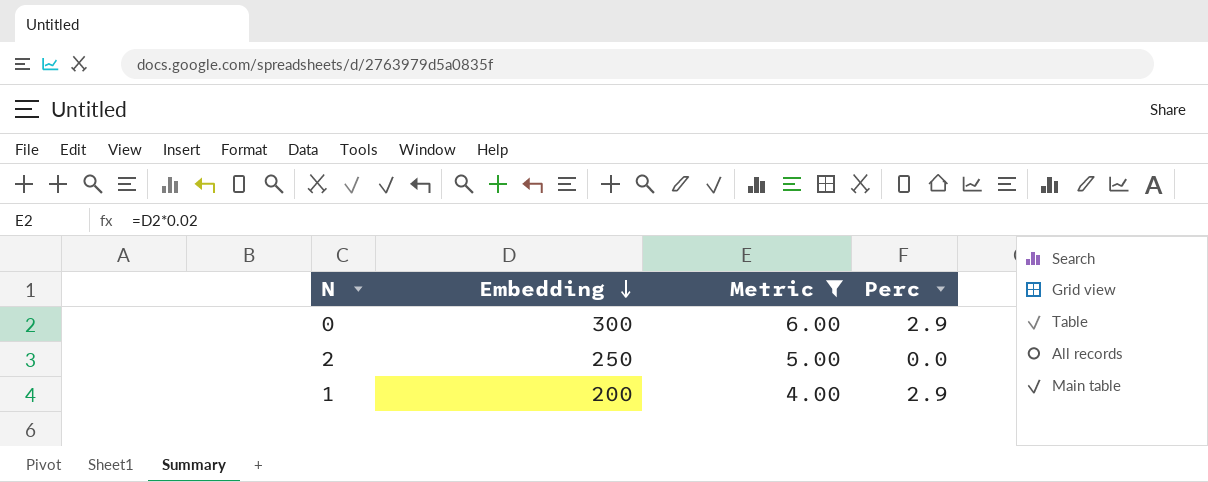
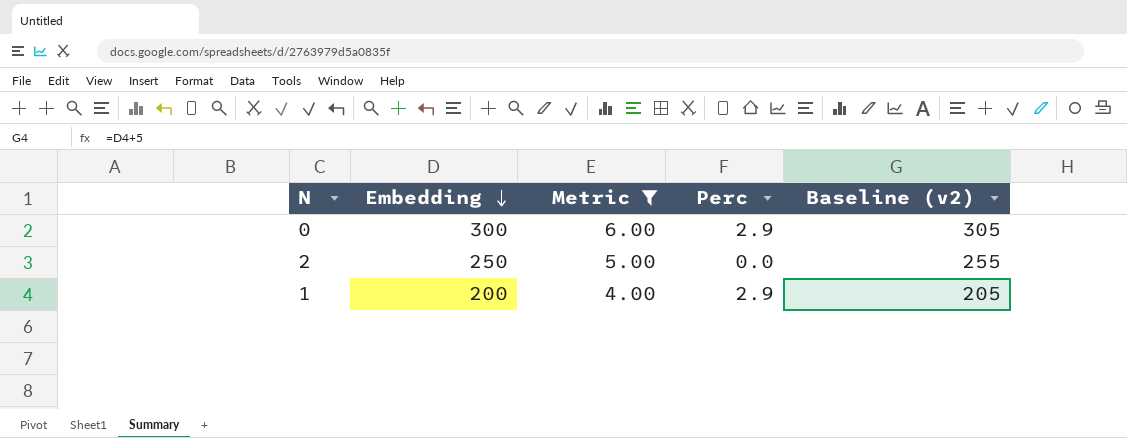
column Baseline (v2) | formula: none -> [Embedding] + 5

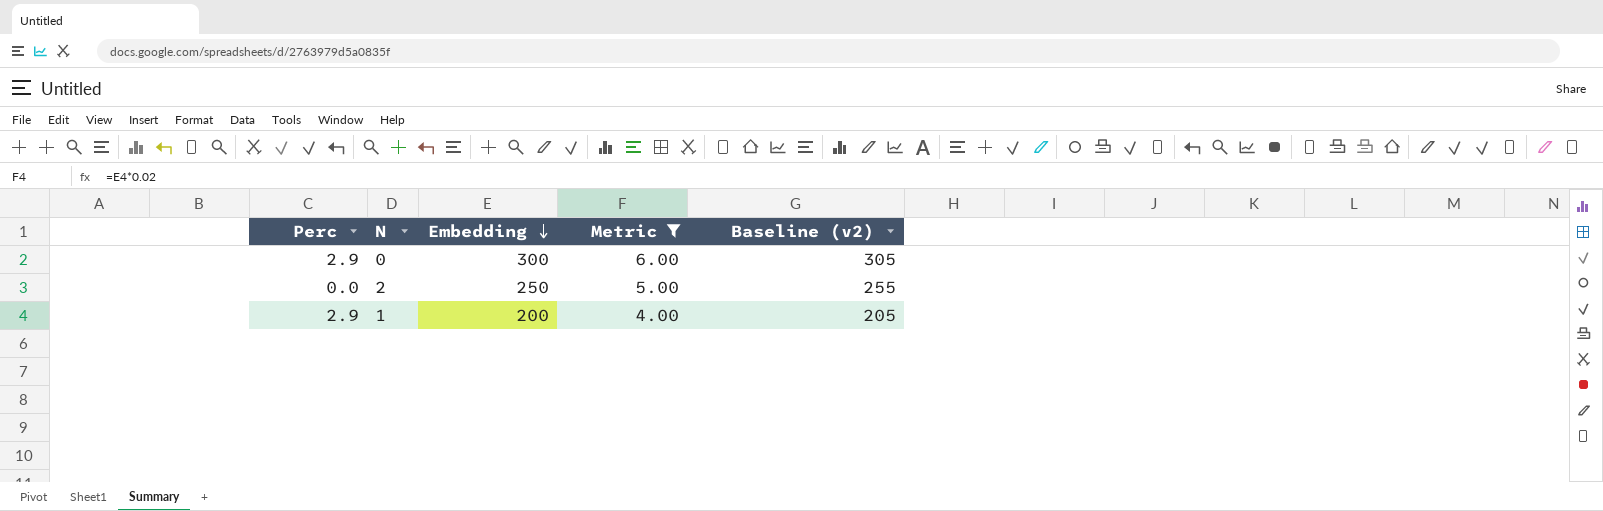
column Perc | position: 4 -> 1

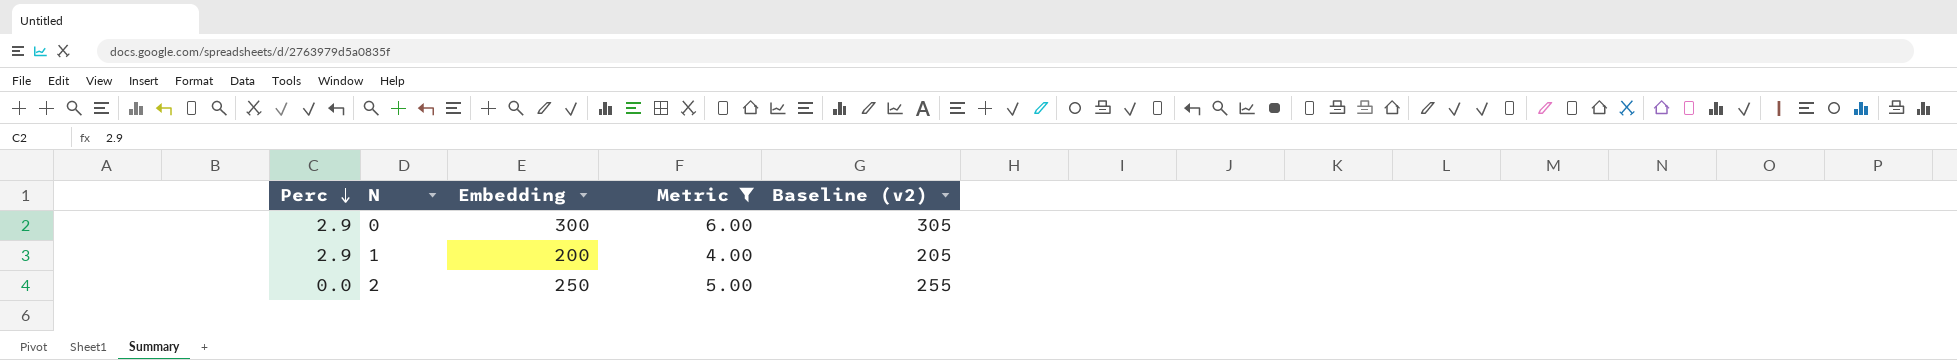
row order: Embedding descending -> Perc descending

